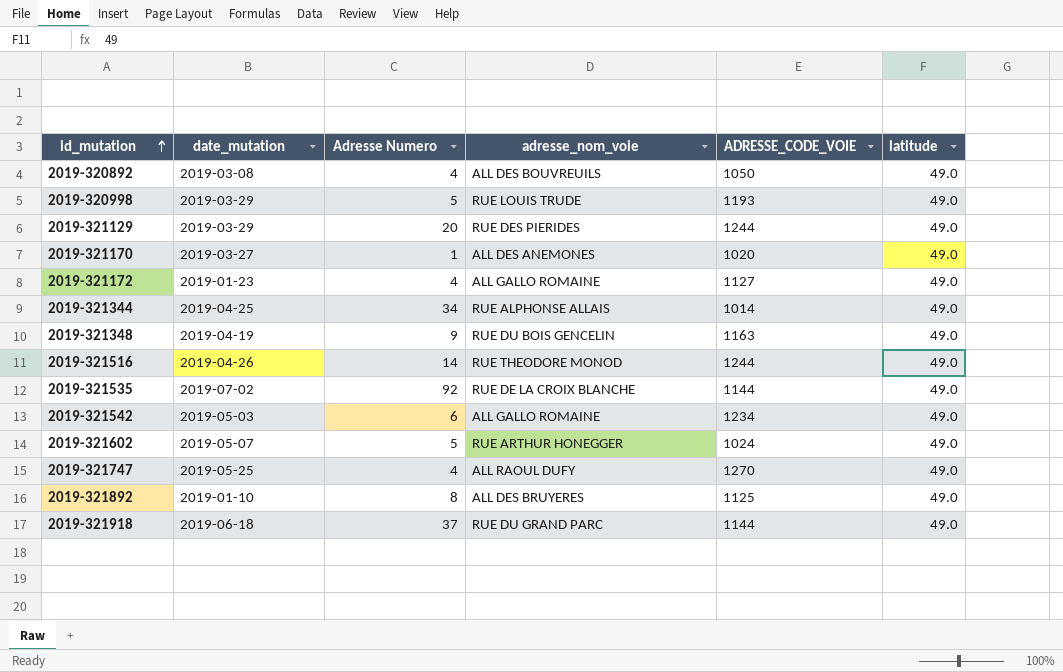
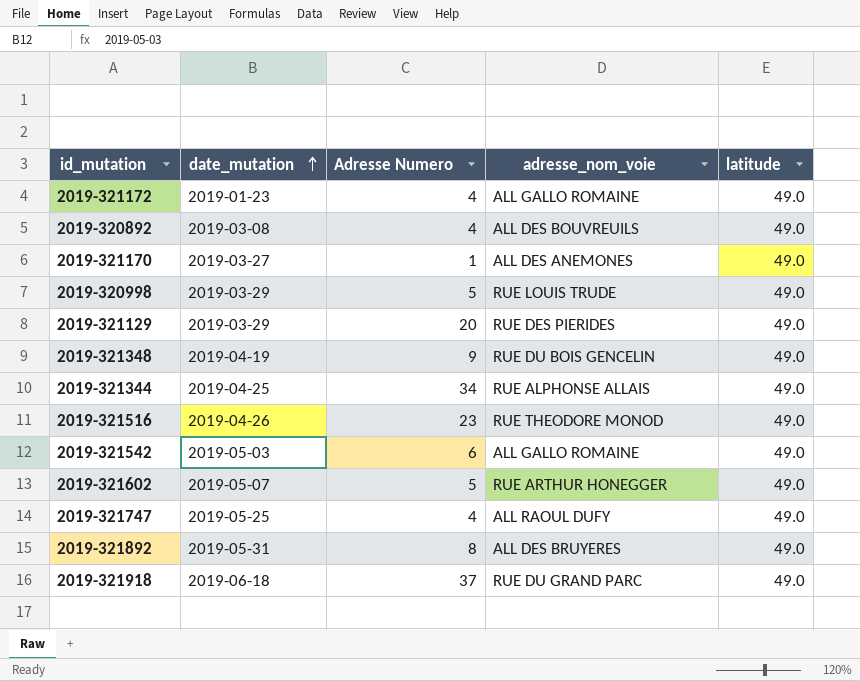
row order: id_mutation ascending -> date_mutation ascending
column ADRESSE_CODE_VOIE | position: 5 -> none
row 2019-321535: 2019-07-02 | 92 | RUE DE LA CROIX BLANCHE | 1144 | 49.0 -> none
2019-321516 | Adresse Numero: 14 -> 23
2019-321892 | date_mutation: 2019-01-10 -> 2019-05-31

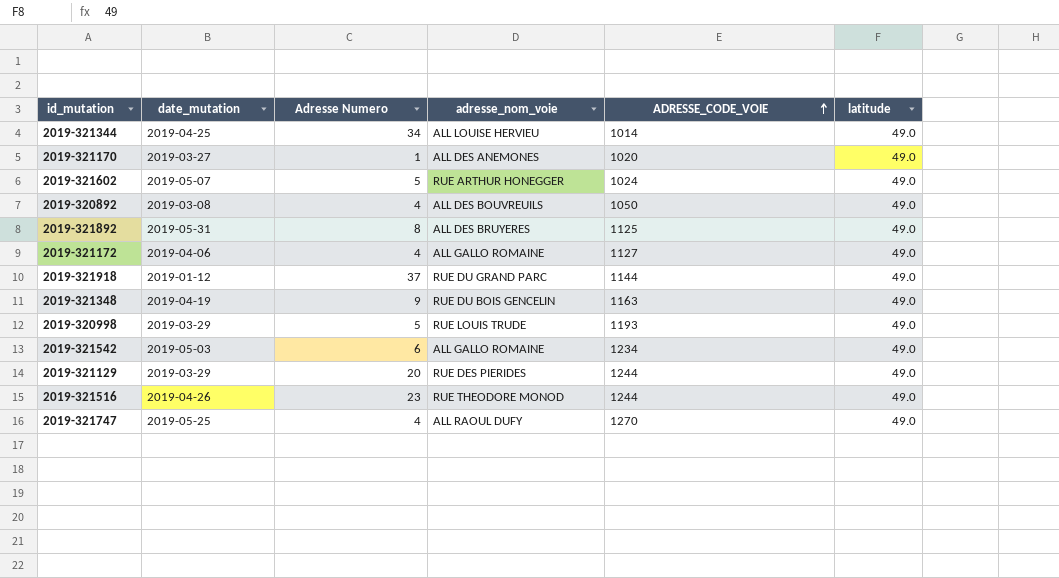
row order: date_mutation ascending -> ADRESSE_CODE_VOIE ascending
column ADRESSE_CODE_VOIE | position: none -> 5
2019-321344 | adresse_nom_voie: RUE ALPHONSE ALLAIS -> ALL LOUISE HERVIEU
2019-321172 | date_mutation: 2019-01-23 -> 2019-04-06
2019-321918 | date_mutation: 2019-06-18 -> 2019-01-12

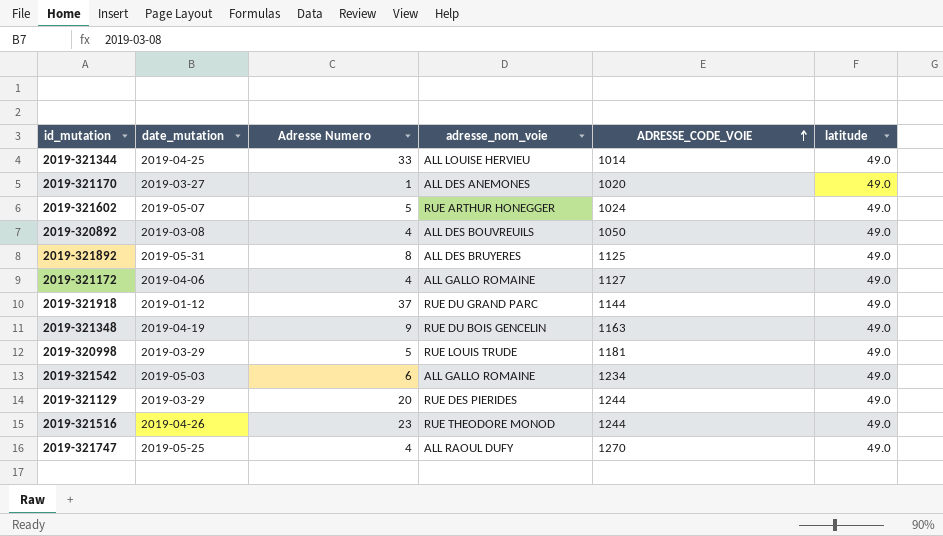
2019-321344 | Adresse Numero: 34 -> 33
2019-320998 | ADRESSE_CODE_VOIE: 1193 -> 1181

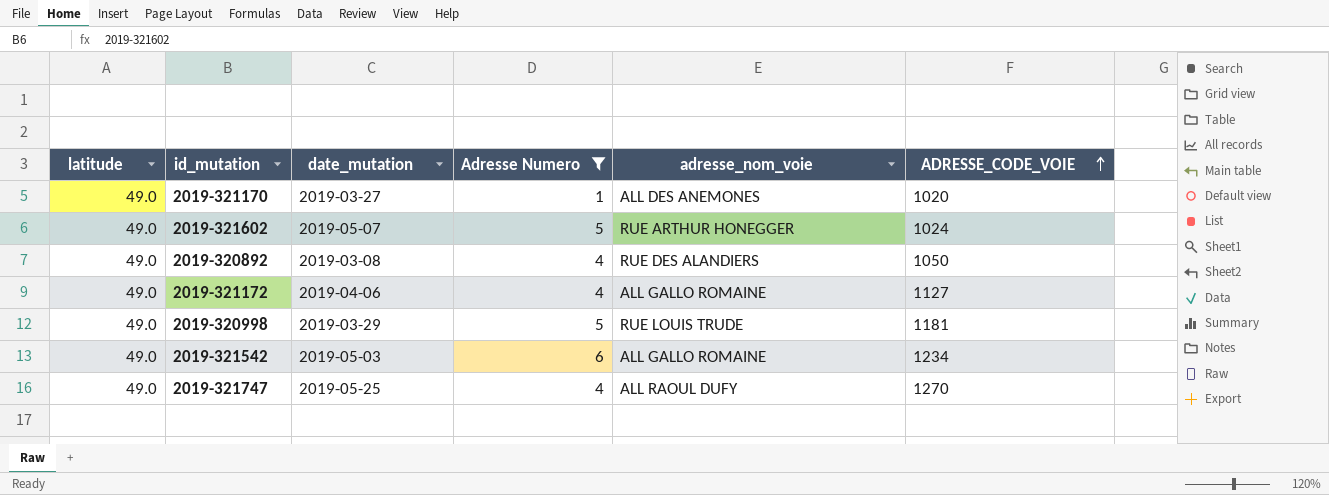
filter: none -> Adresse Numero <= 6
column latitude | position: 6 -> 1
2019-320892 | adresse_nom_voie: ALL DES BOUVREUILS -> RUE DES ALANDIERS

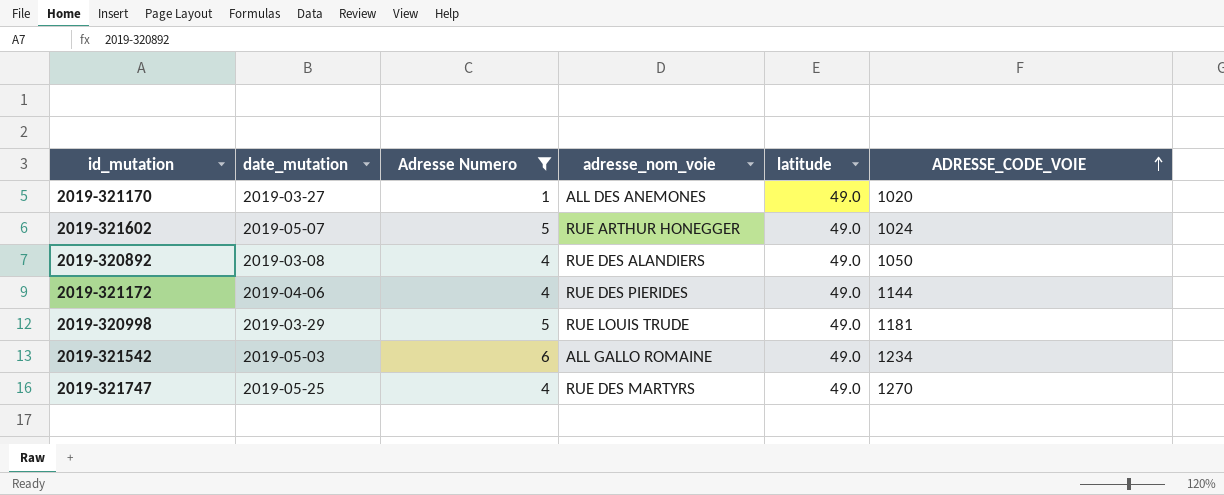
column latitude | position: 1 -> 5
2019-321172 | adresse_nom_voie: ALL GALLO ROMAINE -> RUE DES PIERIDES
2019-321172 | ADRESSE_CODE_VOIE: 1127 -> 1144
2019-321747 | adresse_nom_voie: ALL RAOUL DUFY -> RUE DES MARTYRS

